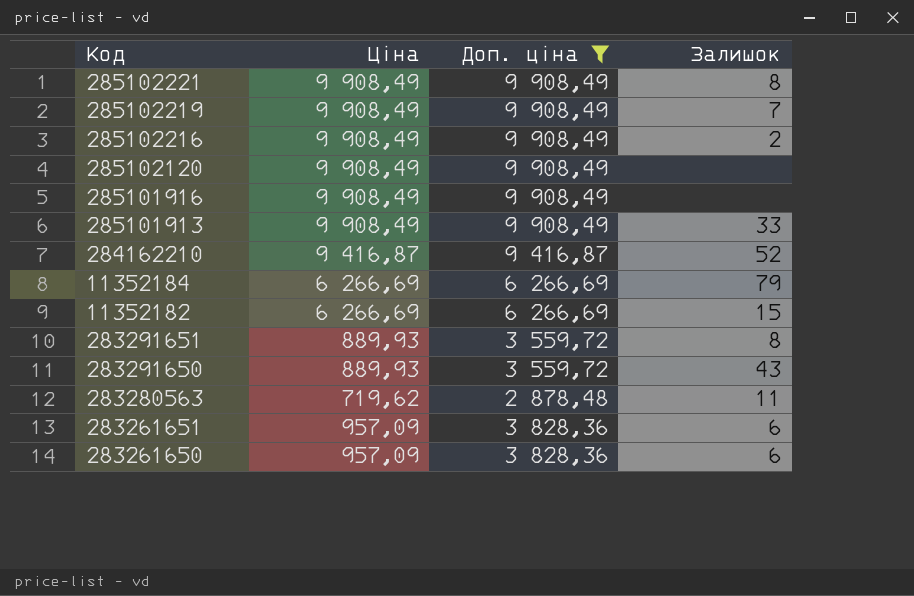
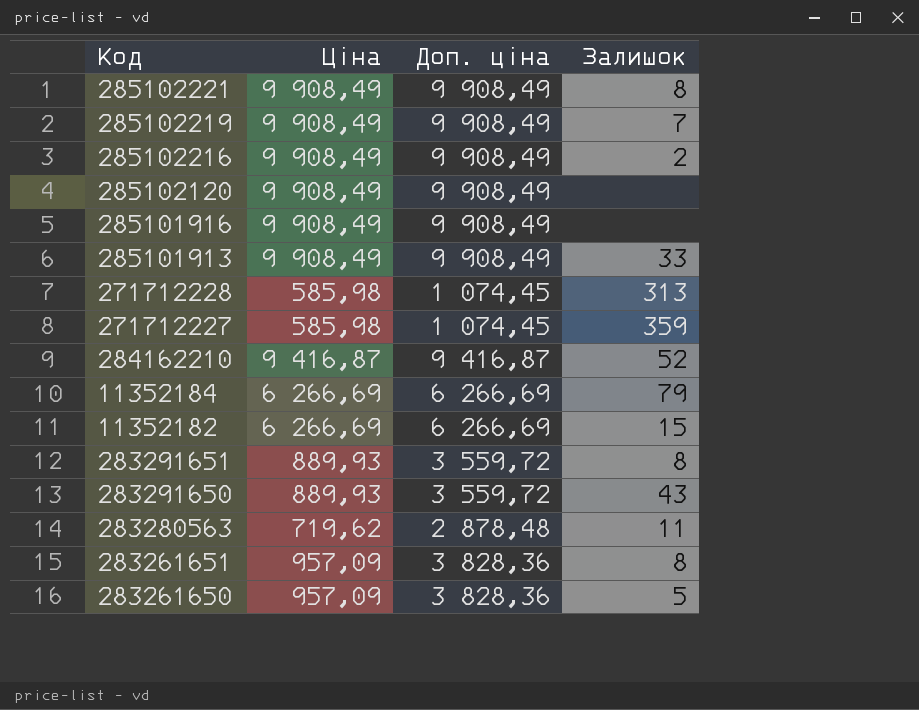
filter: Доп. ціна != 1 074,45 -> none
283261651 | Залишок: 6 -> 8
283261650 | Залишок: 6 -> 5

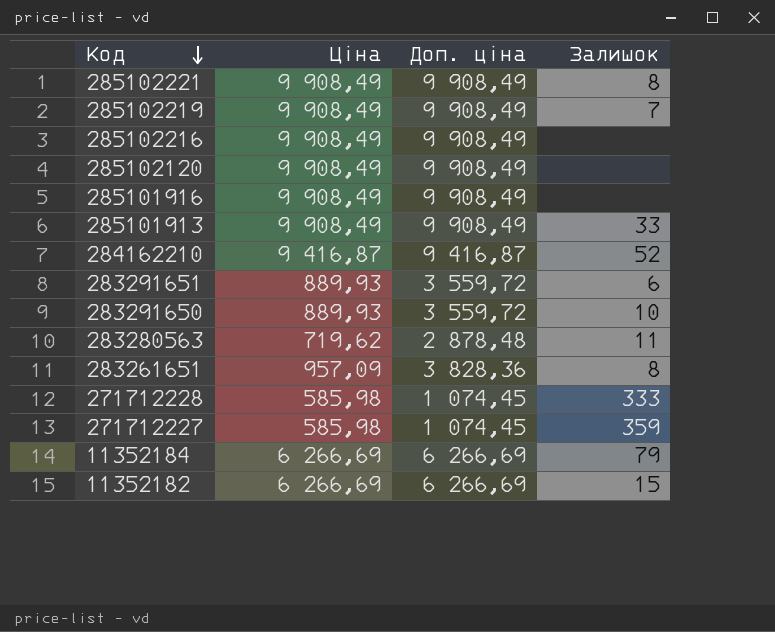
row order: none -> Код descending
row 283261650: 957,09 | 3 828,36 | 5 -> none
285102216 | Залишок: 2 -> none
283291651 | Залишок: 8 -> 6
283291650 | Залишок: 43 -> 10
271712228 | Залишок: 313 -> 333

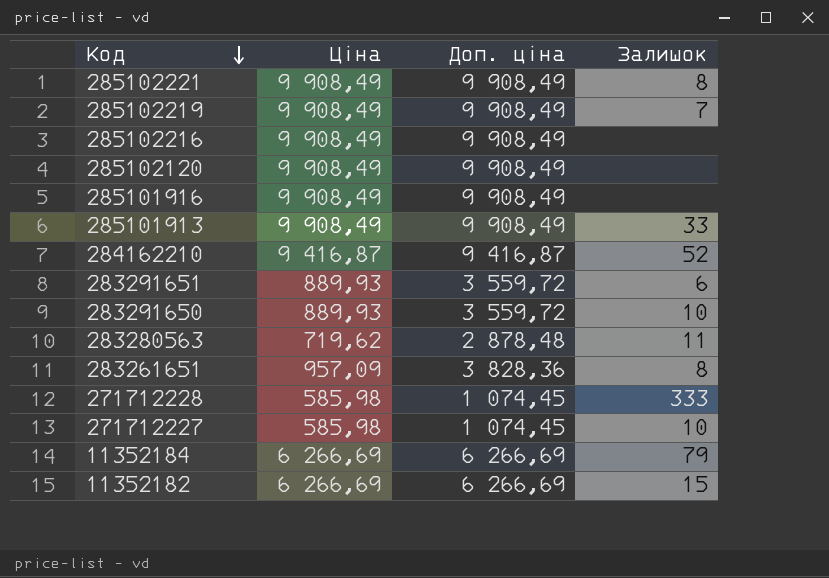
271712227 | Залишок: 359 -> 10

